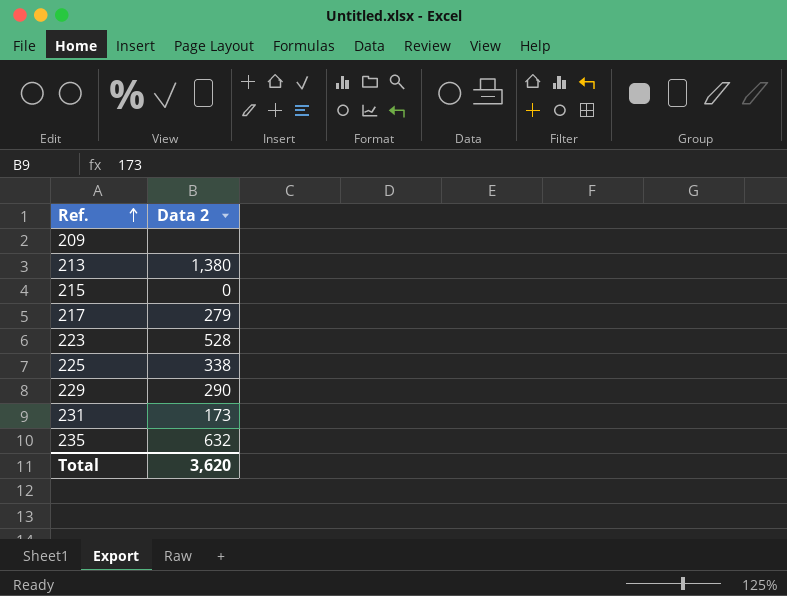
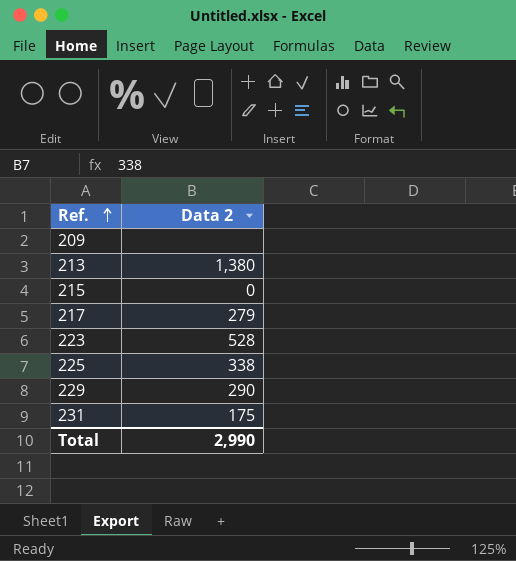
row 235: 632 -> none
231 | Data 2: 173 -> 175
Total | Data 2: 3,620 -> 2,990

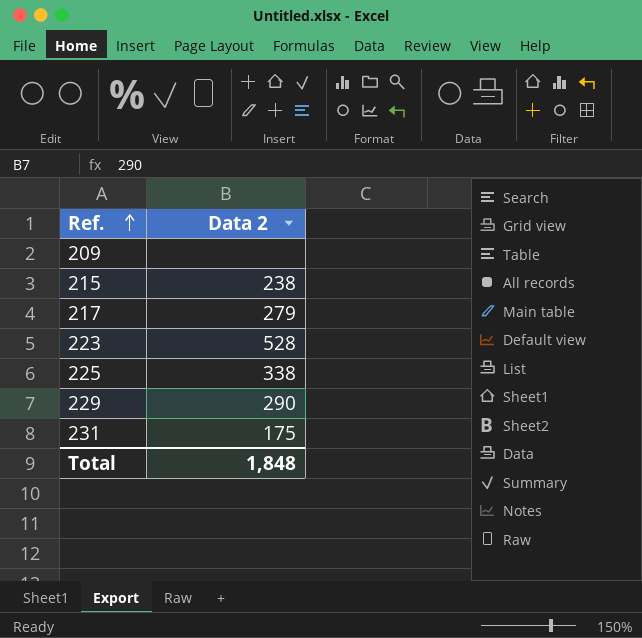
row 213: 1,380 -> none
215 | Data 2: 0 -> 238
Total | Data 2: 2,990 -> 1,848

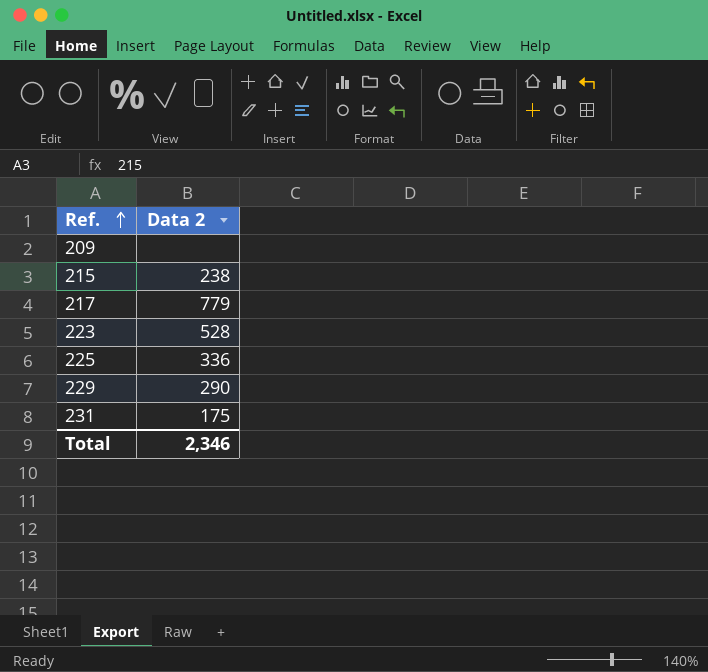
217 | Data 2: 279 -> 779
225 | Data 2: 338 -> 336
Total | Data 2: 1,848 -> 2,346

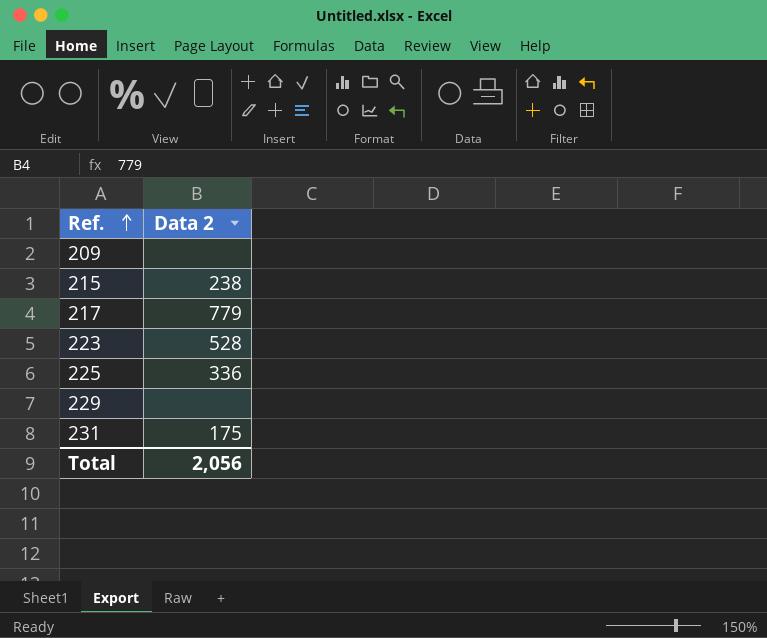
229 | Data 2: 290 -> none
Total | Data 2: 2,346 -> 2,056

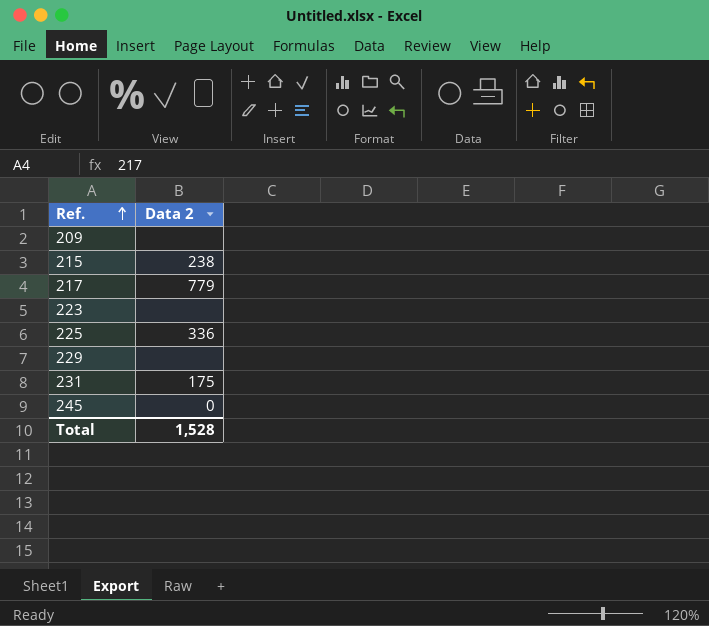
223 | Data 2: 528 -> none
row 245: none -> 0
Total | Data 2: 2,056 -> 1,528

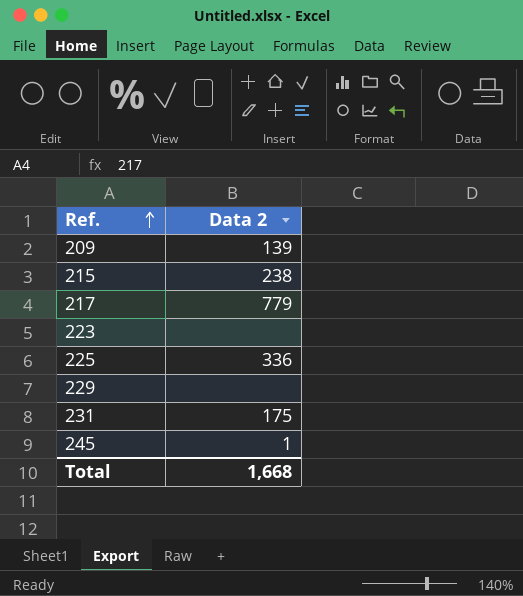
209 | Data 2: none -> 139
245 | Data 2: 0 -> 1
Total | Data 2: 1,528 -> 1,668

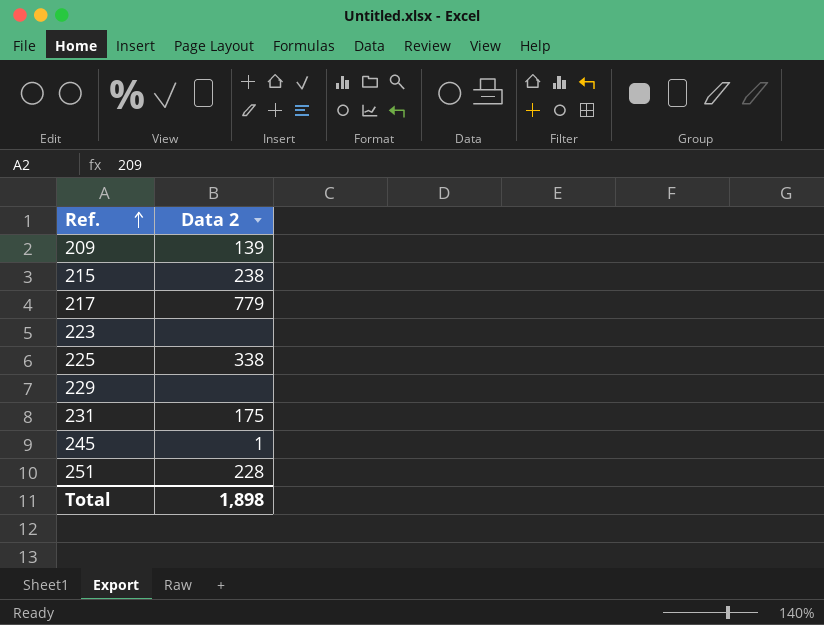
225 | Data 2: 336 -> 338
row 251: none -> 228
Total | Data 2: 1,668 -> 1,898

